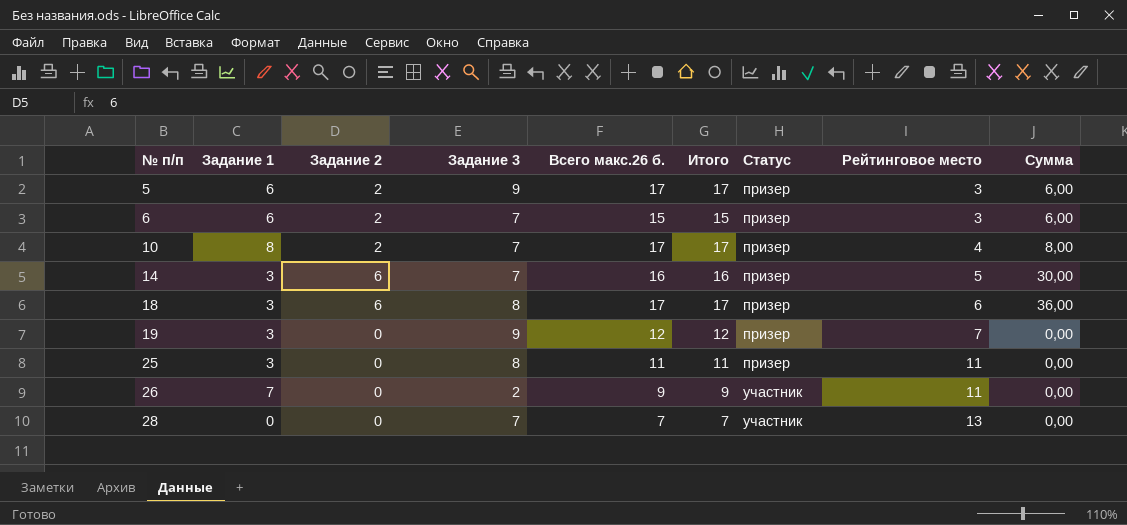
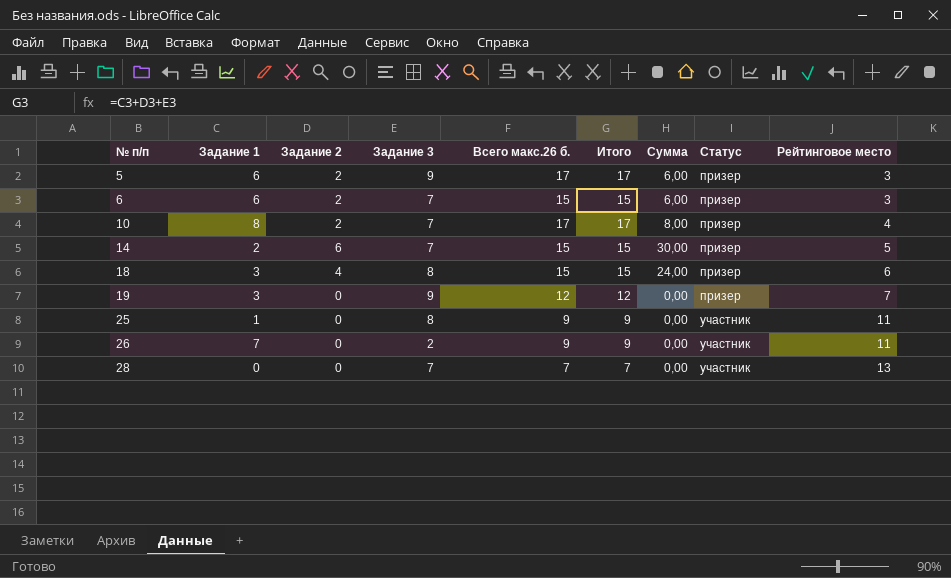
column Сумма | position: 9 -> 7
14 | Задание 1: 3 -> 2
14 | Всего макс.26 б.: 16 -> 15
14 | Итого: 16 -> 15
18 | Задание 2: 6 -> 4
18 | Всего макс.26 б.: 17 -> 15
18 | Итого: 17 -> 15
18 | Сумма: 36,00 -> 24,00
25 | Задание 1: 3 -> 1
25 | Всего макс.26 б.: 11 -> 9
25 | Итого: 11 -> 9
25 | Статус: призер -> участник

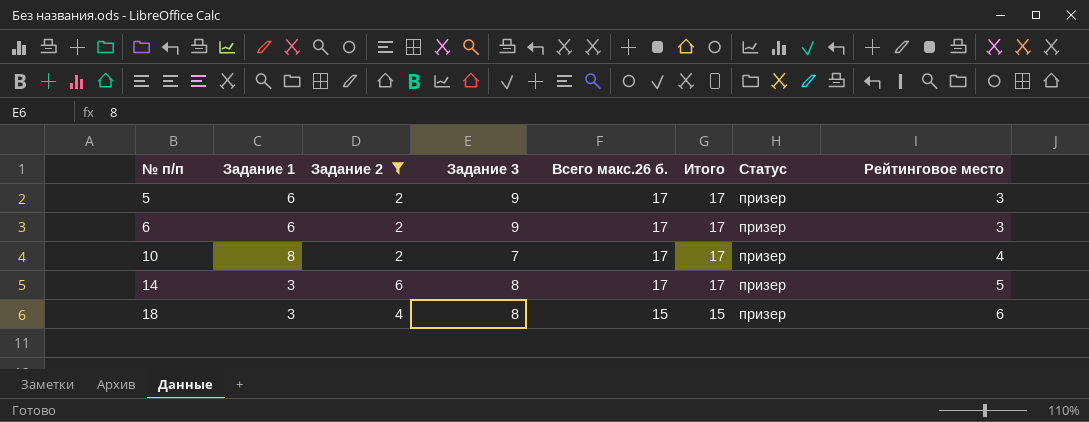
filter: none -> Задание 2 != 0
column Сумма | formula: [Задание 2] * [Рейтинговое место] -> none
6 | Задание 3: 7 -> 9
6 | Всего макс.26 б.: 15 -> 17
6 | Итого: 15 -> 17
14 | Задание 1: 2 -> 3
14 | Задание 3: 7 -> 8
14 | Всего макс.26 б.: 15 -> 17
14 | Итого: 15 -> 17

